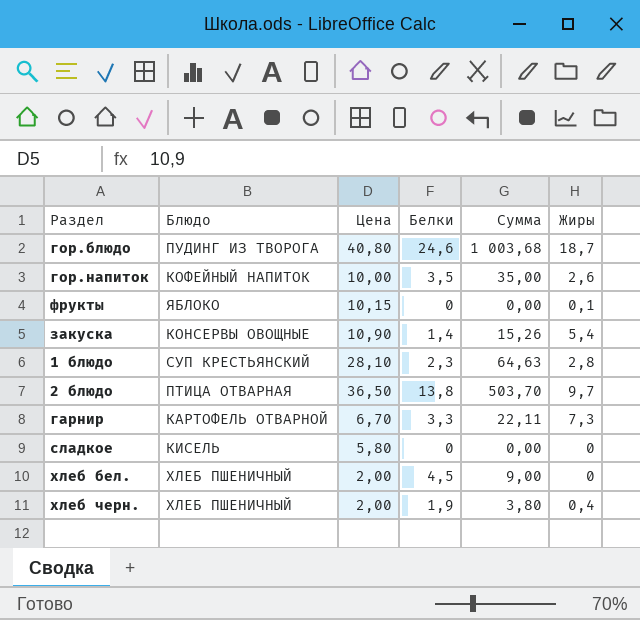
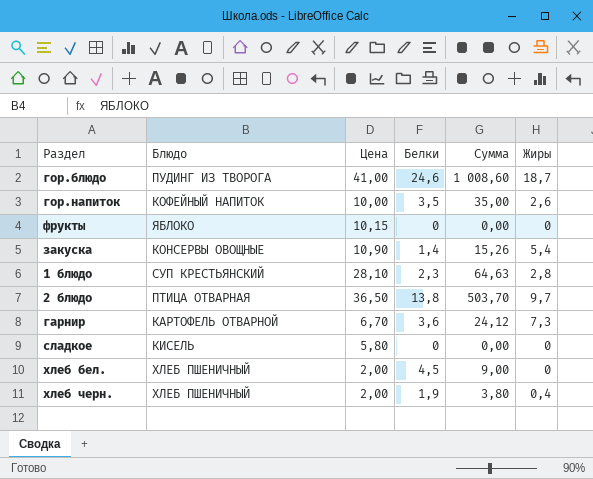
гор.блюдо | Цена: 40,80 -> 41,00
гор.блюдо | Сумма: 1 003,68 -> 1 008,60
фрукты | Жиры: 0,1 -> 0
гарнир | Белки: 3,3 -> 3,6
гарнир | Сумма: 22,11 -> 24,12

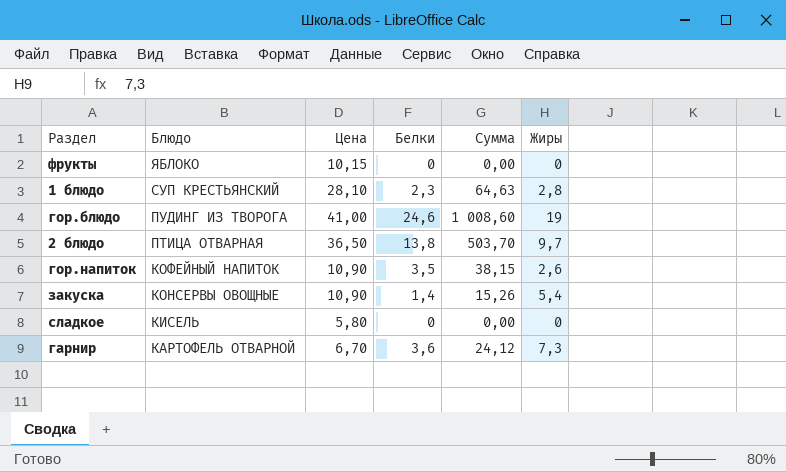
row order: none -> Блюдо descending
row хлеб бел.: ХЛЕБ ПШЕНИЧНЫЙ | 2,00 | 4,5 | 9,00 | 0 -> none
row хлеб черн.: ХЛЕБ ПШЕНИЧНЫЙ | 2,00 | 1,9 | 3,80 | 0,4 -> none
гор.блюдо | Жиры: 18,7 -> 19
гор.напиток | Цена: 10,00 -> 10,90
гор.напиток | Сумма: 35,00 -> 38,15

